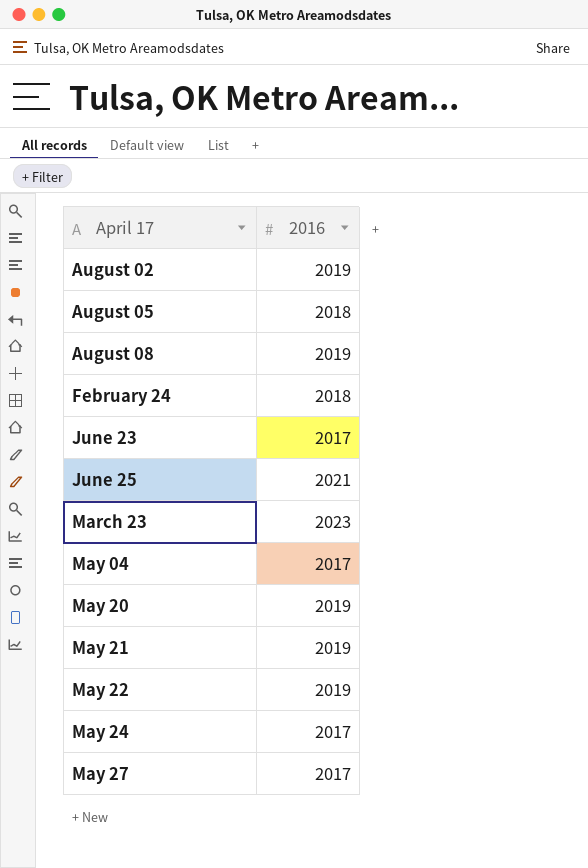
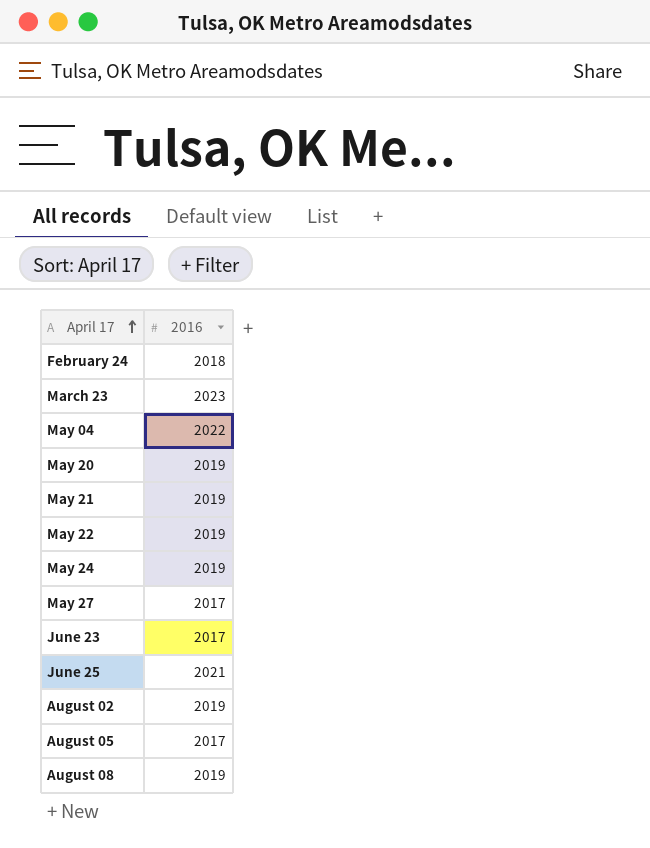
row order: none -> April 17 ascending
May 04 | 2016: 2017 -> 2022
May 24 | 2016: 2017 -> 2019
August 05 | 2016: 2018 -> 2017

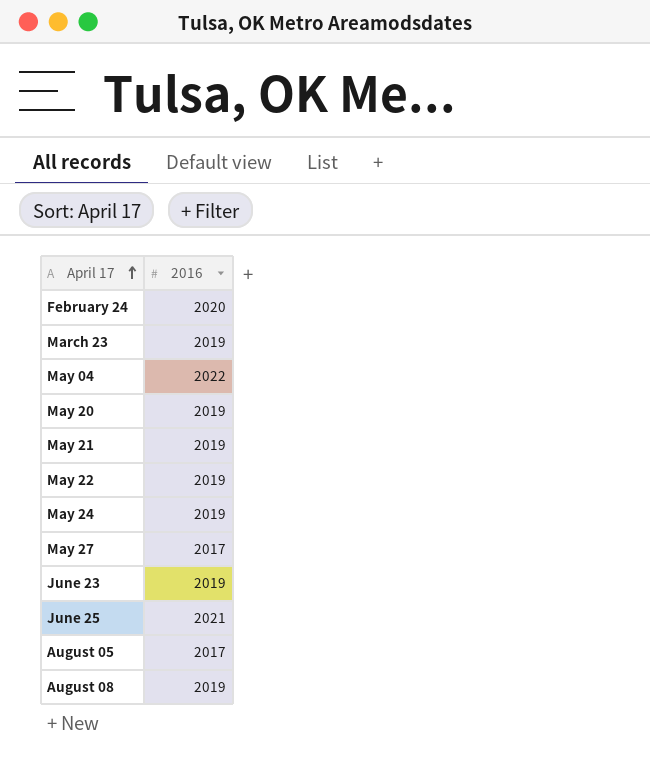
row August 02: 2019 -> none
February 24 | 2016: 2018 -> 2020
March 23 | 2016: 2023 -> 2019
June 23 | 2016: 2017 -> 2019

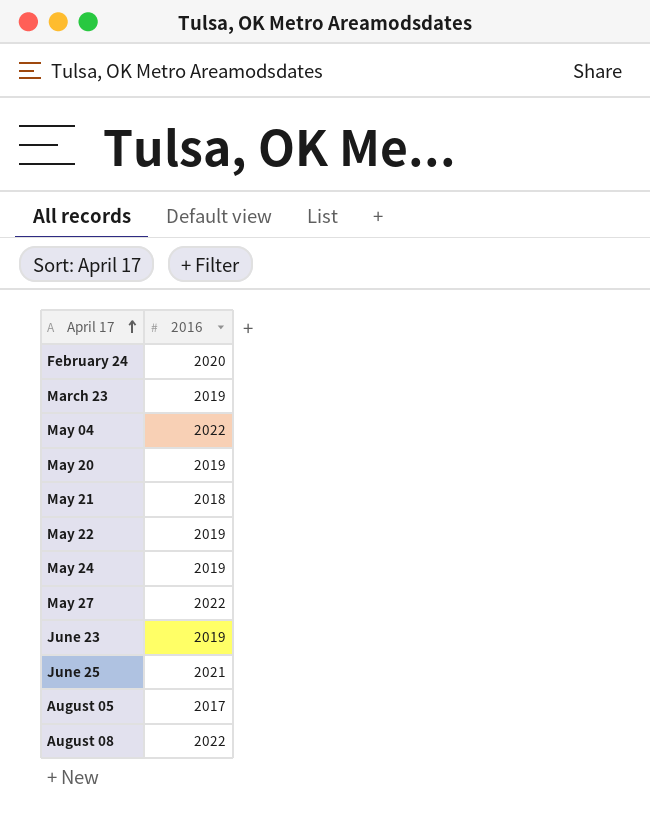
May 21 | 2016: 2019 -> 2018
May 27 | 2016: 2017 -> 2022
August 08 | 2016: 2019 -> 2022

